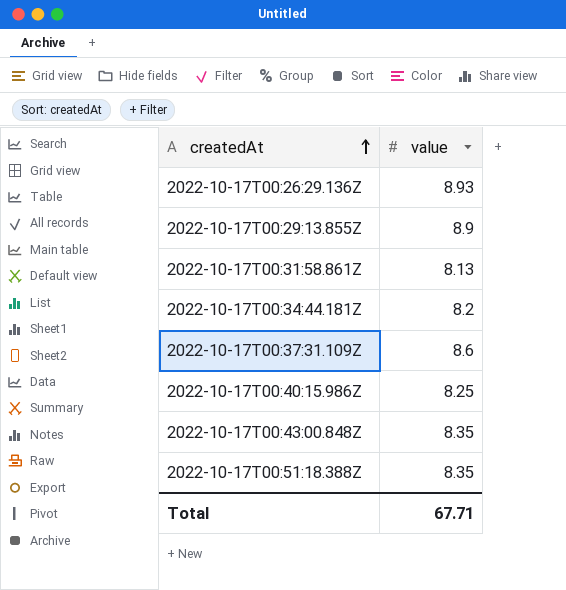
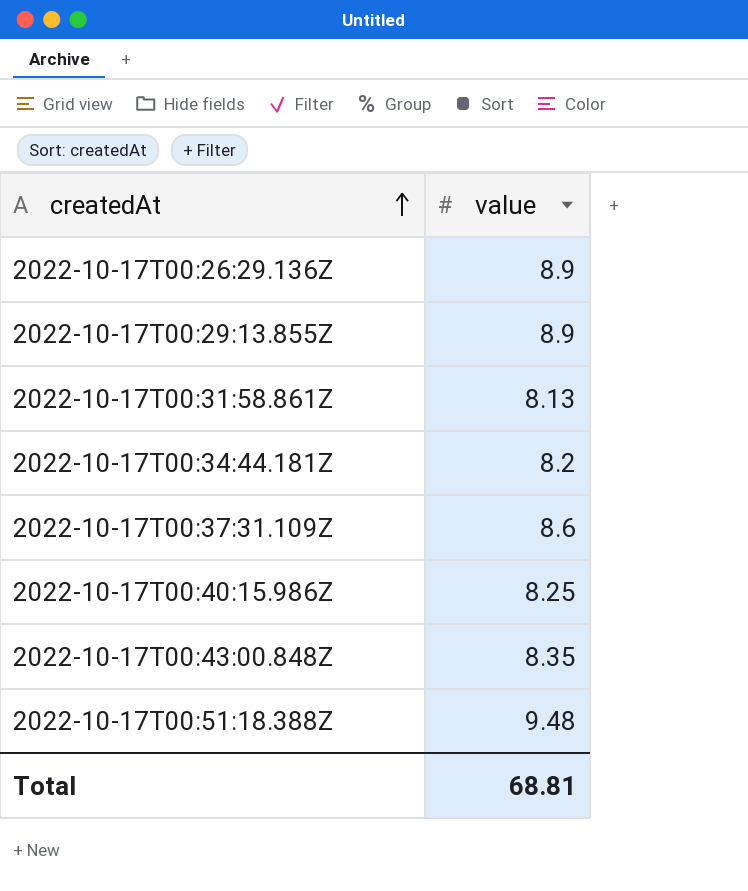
2022-10-17T00:26:29.136Z | value: 8.93 -> 8.9
2022-10-17T00:51:18.388Z | value: 8.35 -> 9.48
Total | value: 67.71 -> 68.81

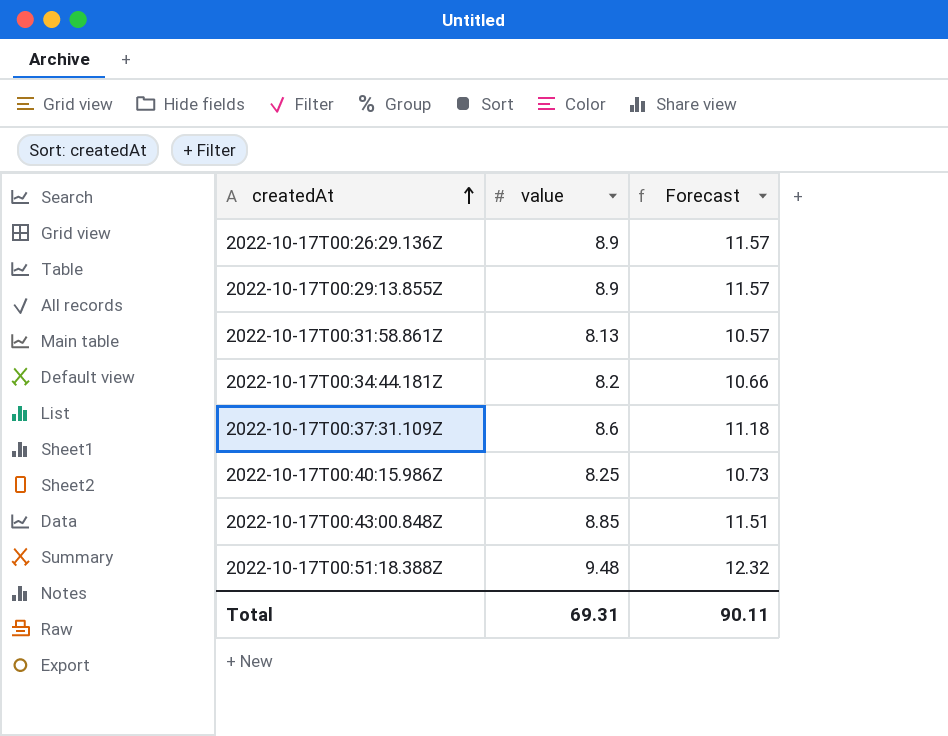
column Forecast | formula: none -> [value] * 1.3
2022-10-17T00:43:00.848Z | value: 8.35 -> 8.85
Total | value: 68.81 -> 69.31

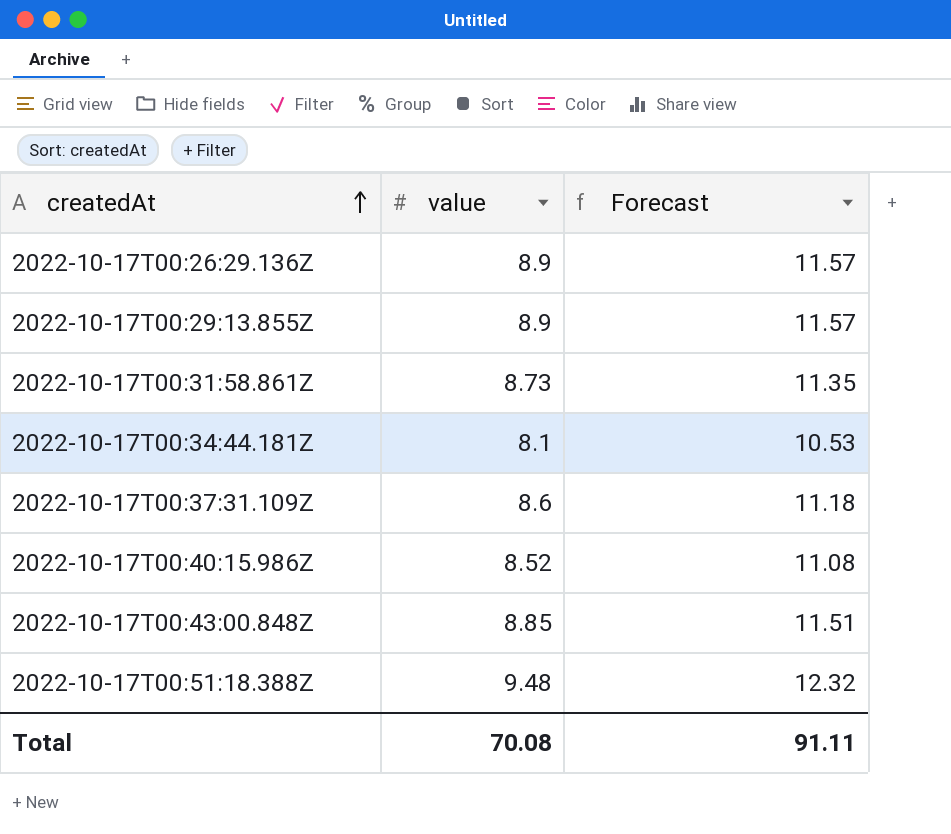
2022-10-17T00:31:58.861Z | value: 8.13 -> 8.73
2022-10-17T00:31:58.861Z | Forecast: 10.57 -> 11.35
2022-10-17T00:34:44.181Z | value: 8.2 -> 8.1
2022-10-17T00:34:44.181Z | Forecast: 10.66 -> 10.53
2022-10-17T00:40:15.986Z | value: 8.25 -> 8.52
2022-10-17T00:40:15.986Z | Forecast: 10.73 -> 11.08
Total | value: 69.31 -> 70.08
Total | Forecast: 90.11 -> 91.11

